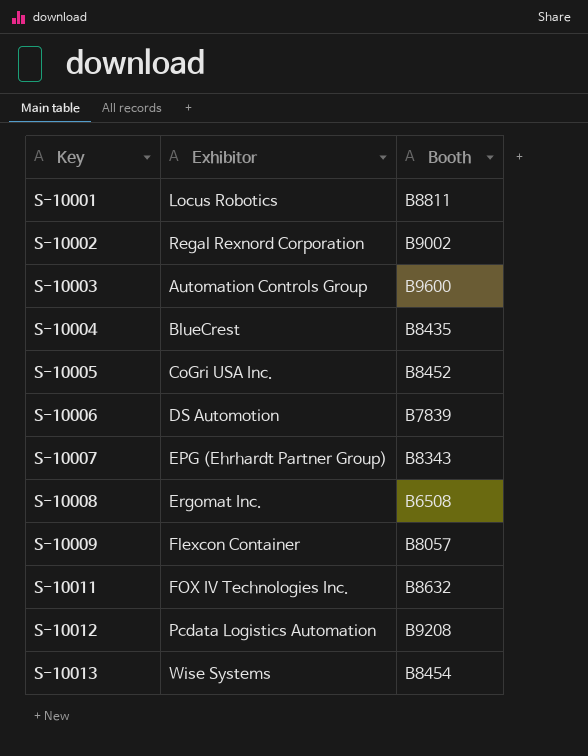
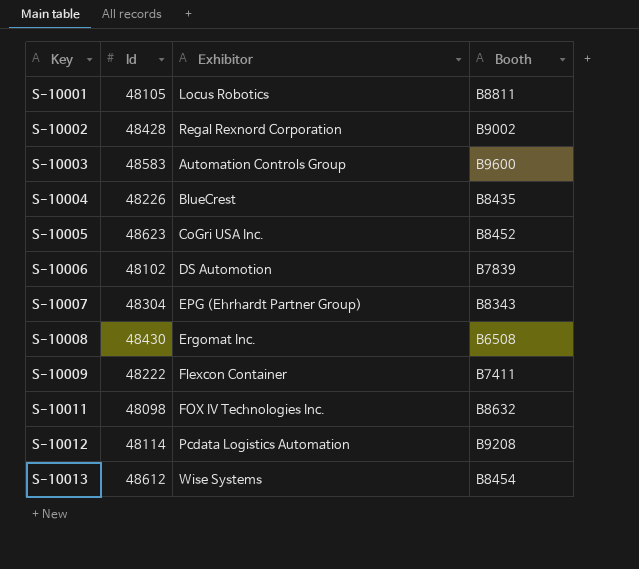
column Id | position: none -> 2
S-10009 | Booth: B8057 -> B7411

